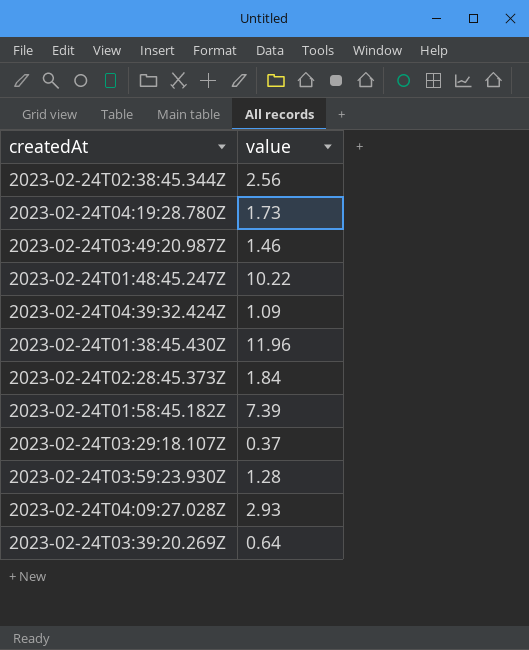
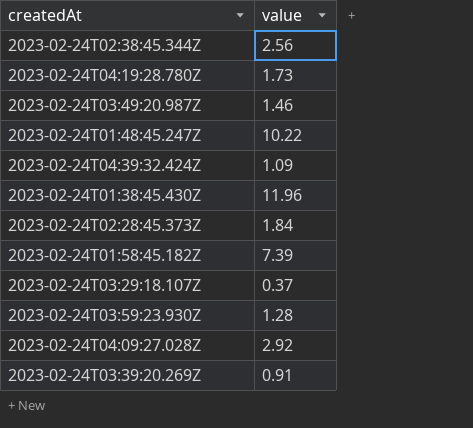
2023-02-24T04:09:27.028Z | value: 2.93 -> 2.92
2023-02-24T03:39:20.269Z | value: 0.64 -> 0.91

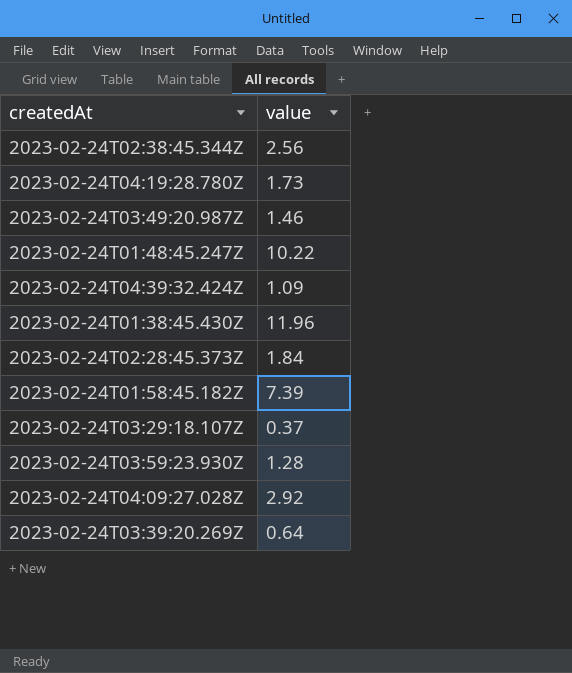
2023-02-24T03:39:20.269Z | value: 0.91 -> 0.64

